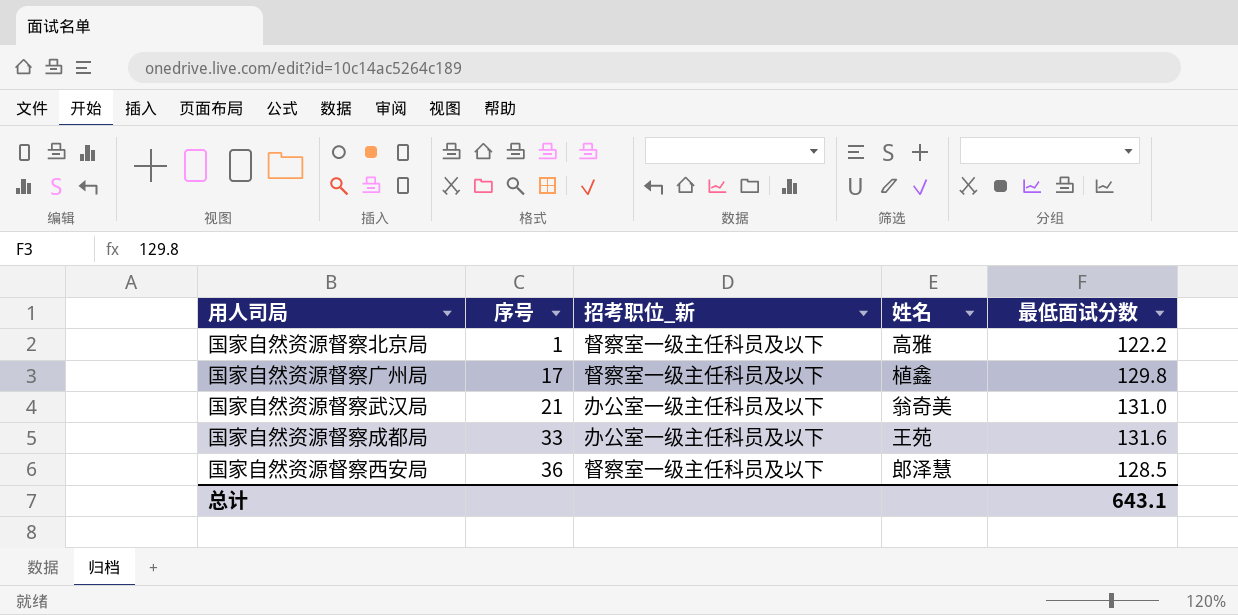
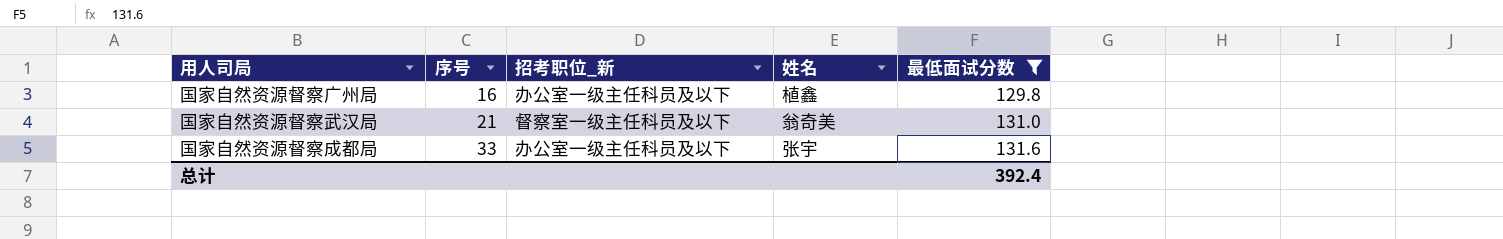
filter: none -> 最低面试分数 >= 129.8
国家自然资源督察广州局 | 序号: 17 -> 16
国家自然资源督察广州局 | 招考职位_新: 督察室一级主任科员及以下 -> 办公室一级主任科员及以下
国家自然资源督察武汉局 | 招考职位_新: 办公室一级主任科员及以下 -> 督察室一级主任科员及以下
国家自然资源督察成都局 | 姓名: 王苑 -> 张宇
总计 | 最低面试分数: 643.1 -> 392.4

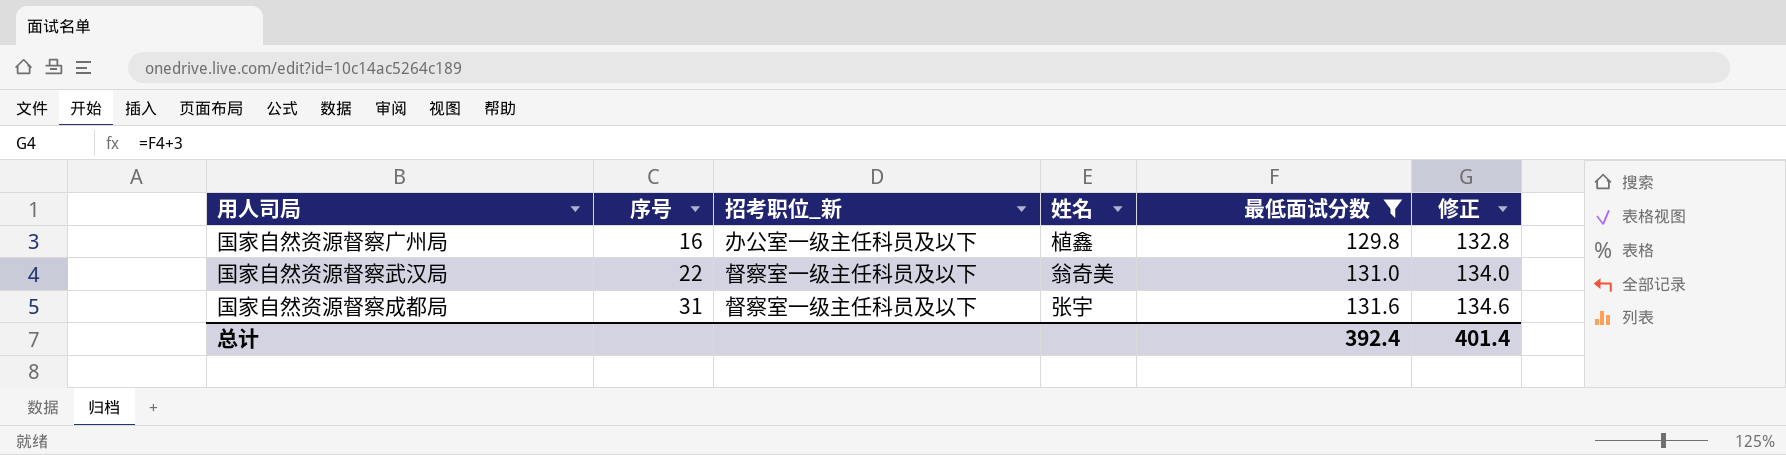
column 修正 | formula: none -> [最低面试分数] + 3
国家自然资源督察武汉局 | 序号: 21 -> 22
国家自然资源督察成都局 | 序号: 33 -> 31
国家自然资源督察成都局 | 招考职位_新: 办公室一级主任科员及以下 -> 督察室一级主任科员及以下

